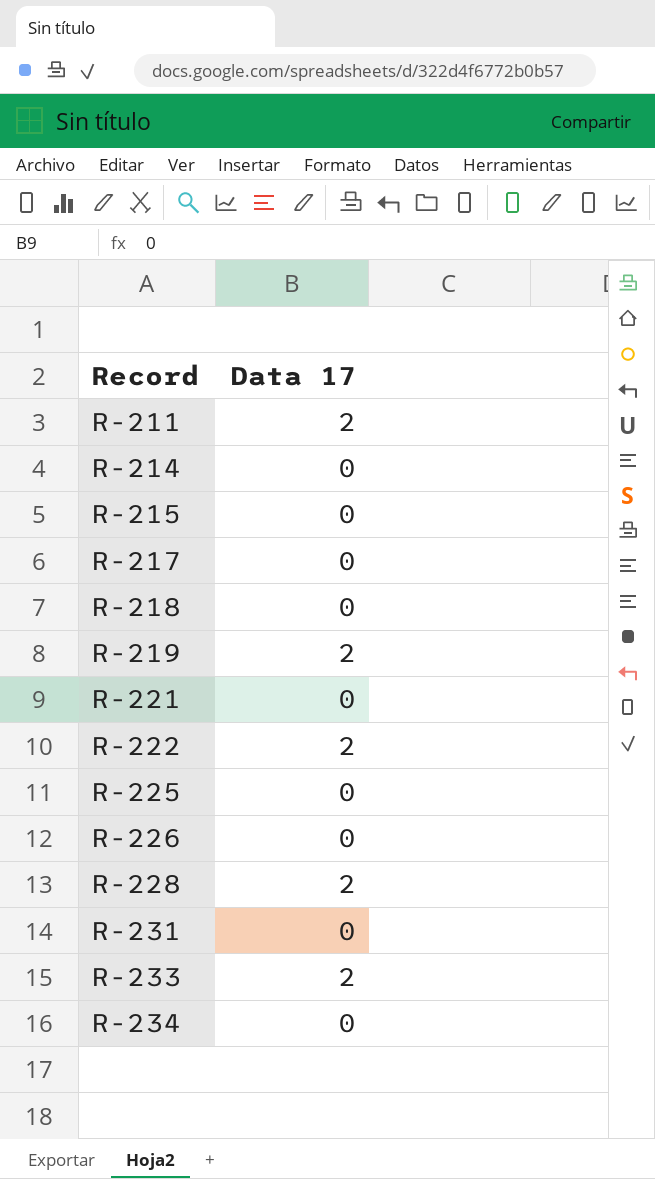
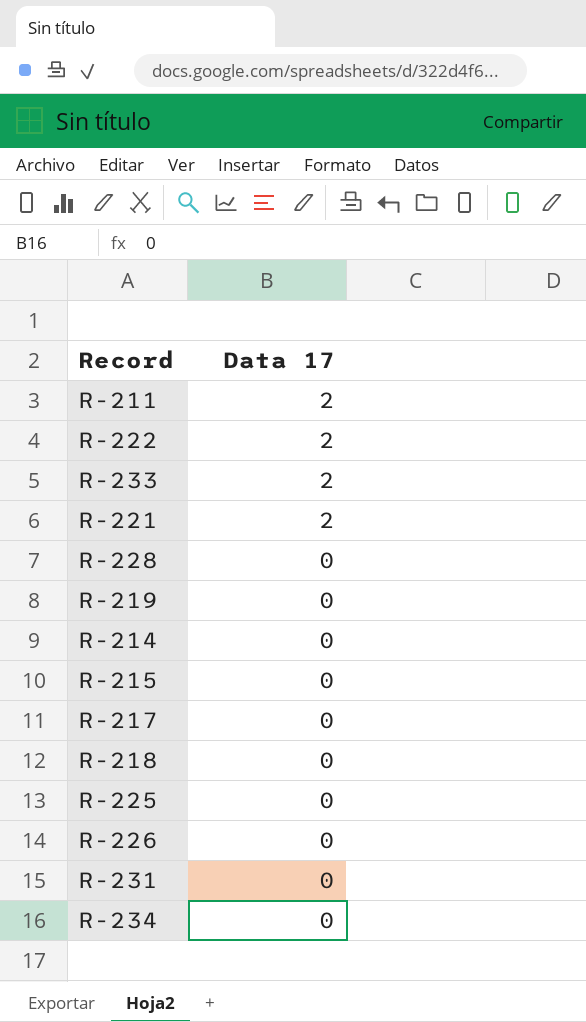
row order: Record ascending -> Data 17 descending
R-221 | Data 17: 0 -> 2
R-228 | Data 17: 2 -> 0
R-219 | Data 17: 2 -> 0

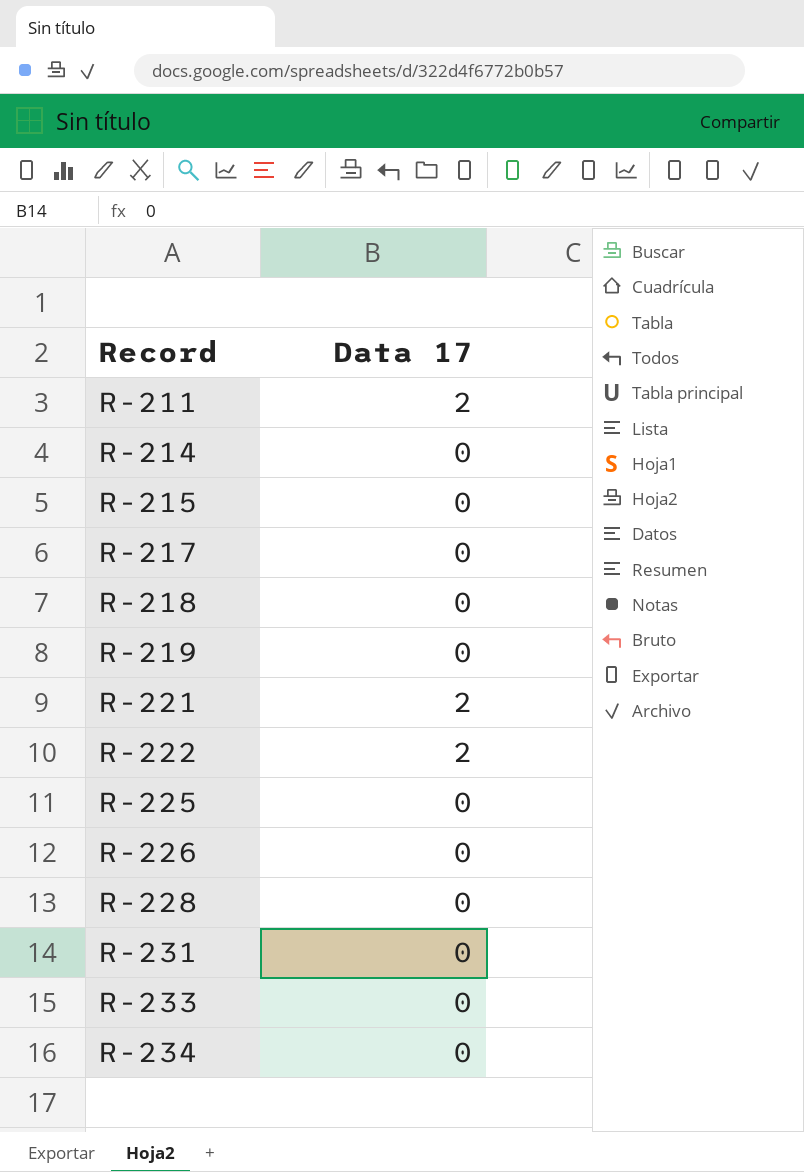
row order: Data 17 descending -> Record ascending
R-233 | Data 17: 2 -> 0

